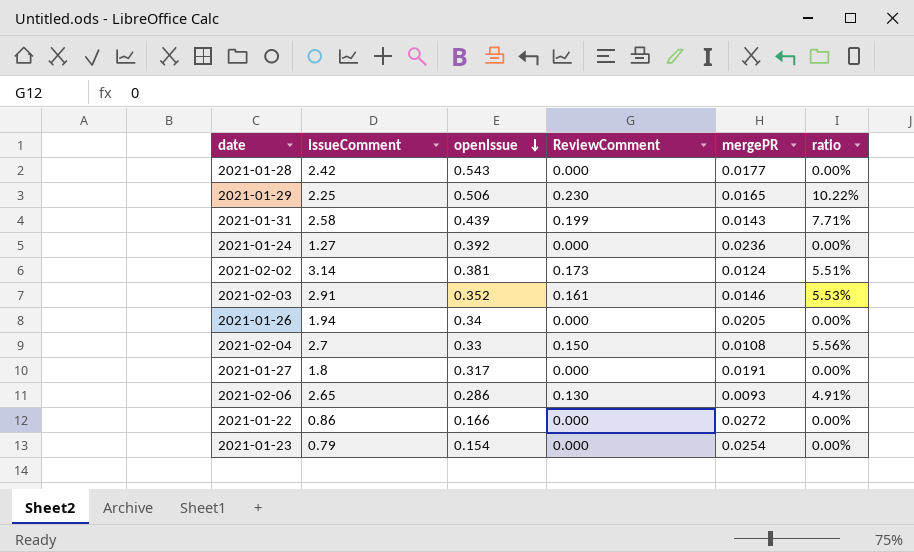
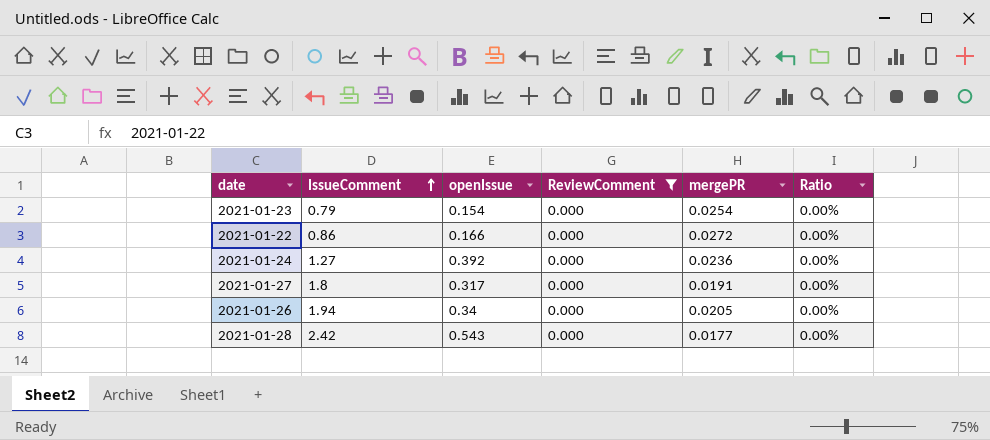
filter: none -> ReviewComment = 0.000
row order: openIssue descending -> IssueComment ascending
column name: ratio -> Ratio

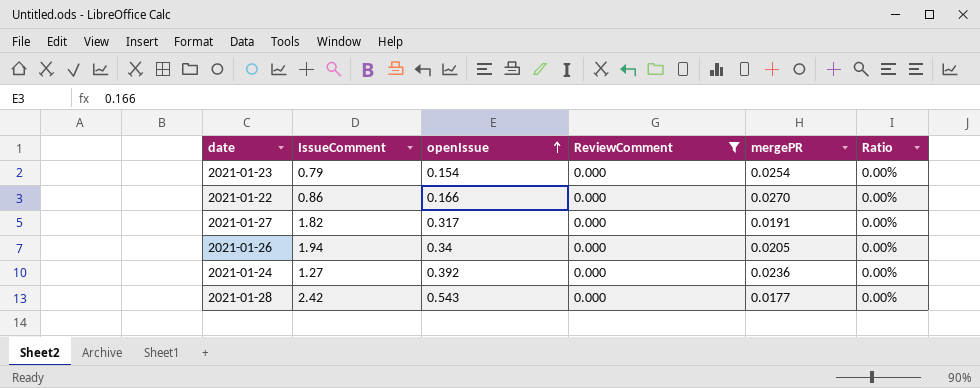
row order: IssueComment ascending -> openIssue ascending
2021-01-22 | mergePR: 0.0272 -> 0.0270
2021-01-27 | IssueComment: 1.8 -> 1.82

